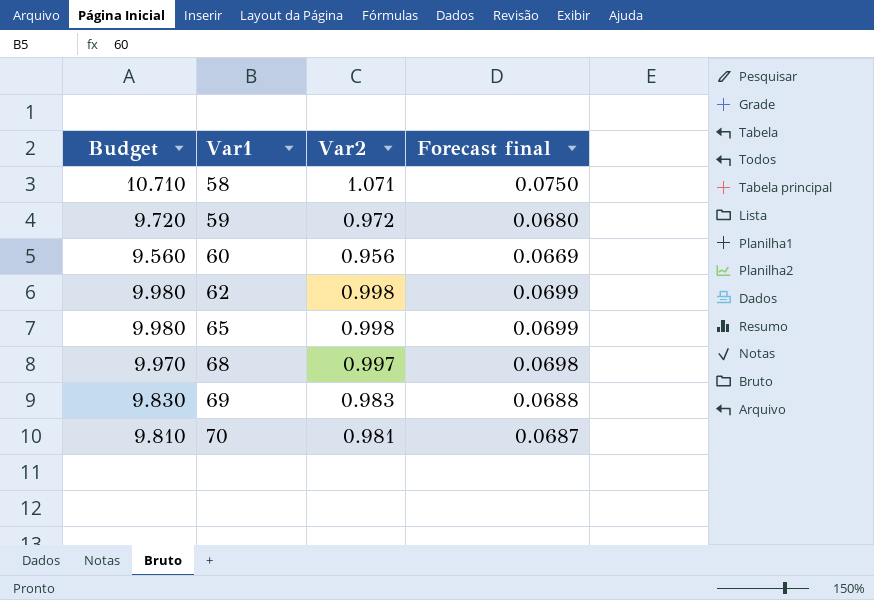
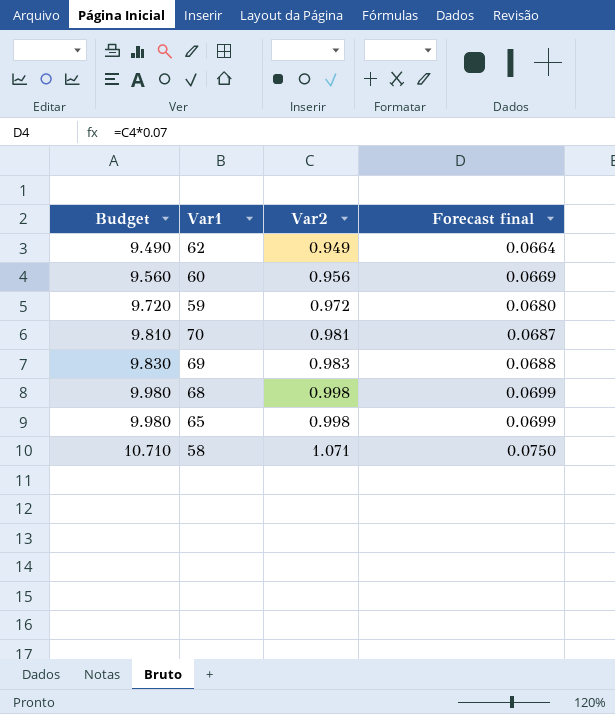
row order: Var1 ascending -> Budget ascending
62 | Budget: 9.980 -> 9.490
62 | Var2: 0.998 -> 0.949
62 | Forecast final: 0.0699 -> 0.0664
68 | Budget: 9.970 -> 9.980
68 | Var2: 0.997 -> 0.998
68 | Forecast final: 0.0698 -> 0.0699

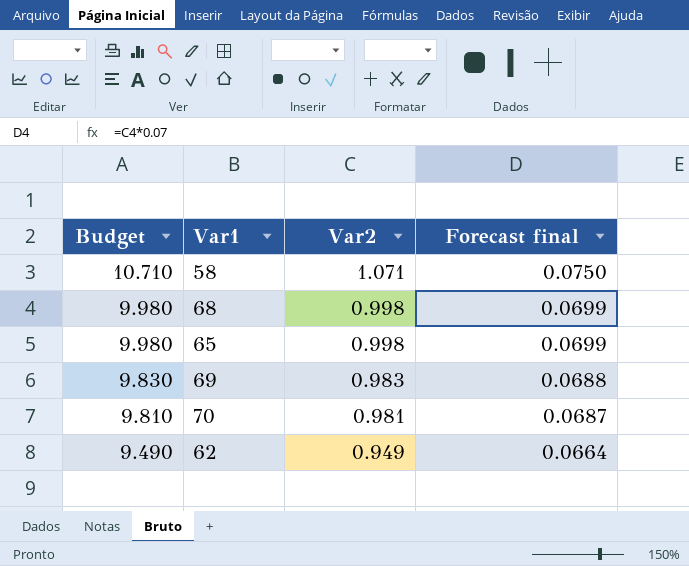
row order: Budget ascending -> Budget descending
row 60: 9.560 | 0.956 | 0.0669 -> none
row 59: 9.720 | 0.972 | 0.0680 -> none

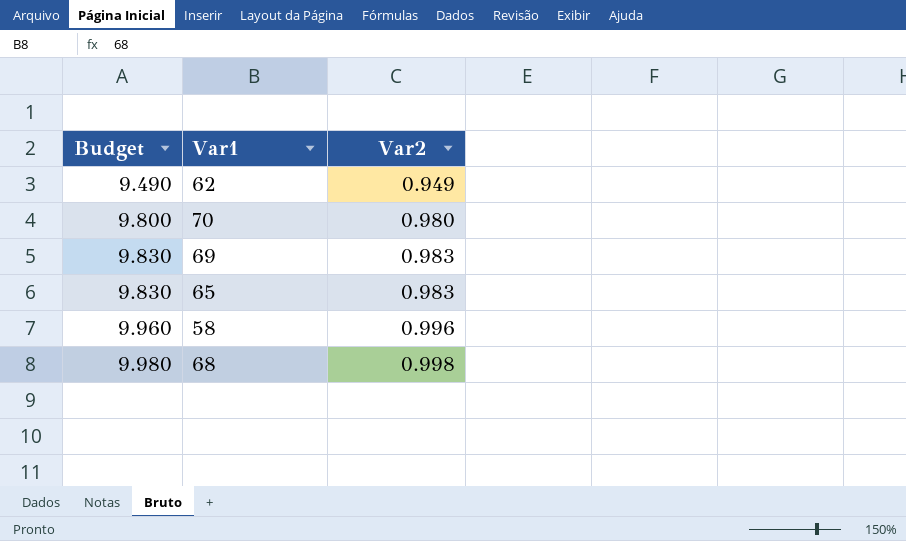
row order: Budget descending -> Budget ascending
column Forecast final | formula: [Var2] * 0.07 -> none
70 | Budget: 9.810 -> 9.800
70 | Var2: 0.981 -> 0.980
65 | Budget: 9.980 -> 9.830
65 | Var2: 0.998 -> 0.983
58 | Budget: 10.710 -> 9.960
58 | Var2: 1.071 -> 0.996

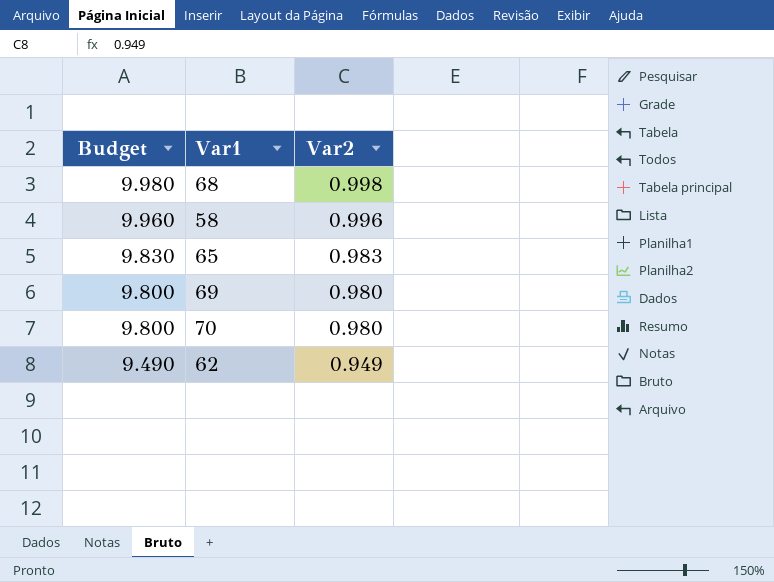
row order: Budget ascending -> Budget descending
69 | Budget: 9.830 -> 9.800
69 | Var2: 0.983 -> 0.980

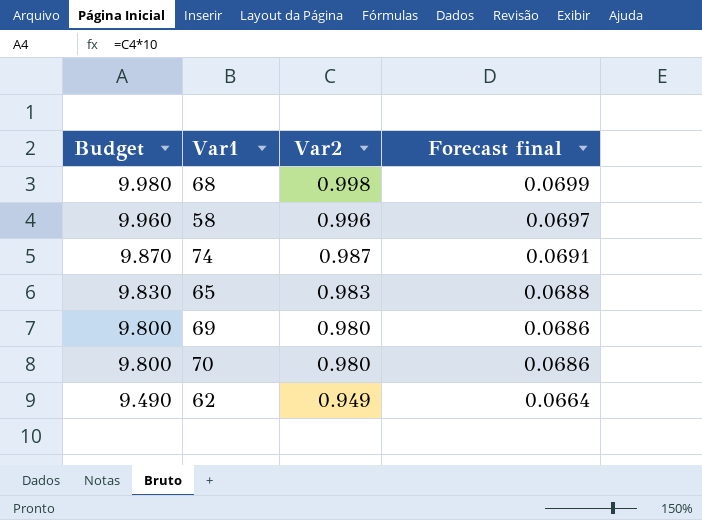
column Forecast final | formula: none -> [Var2] * 0.07
row 74: none -> 9.870 | 0.987 | 0.0691

